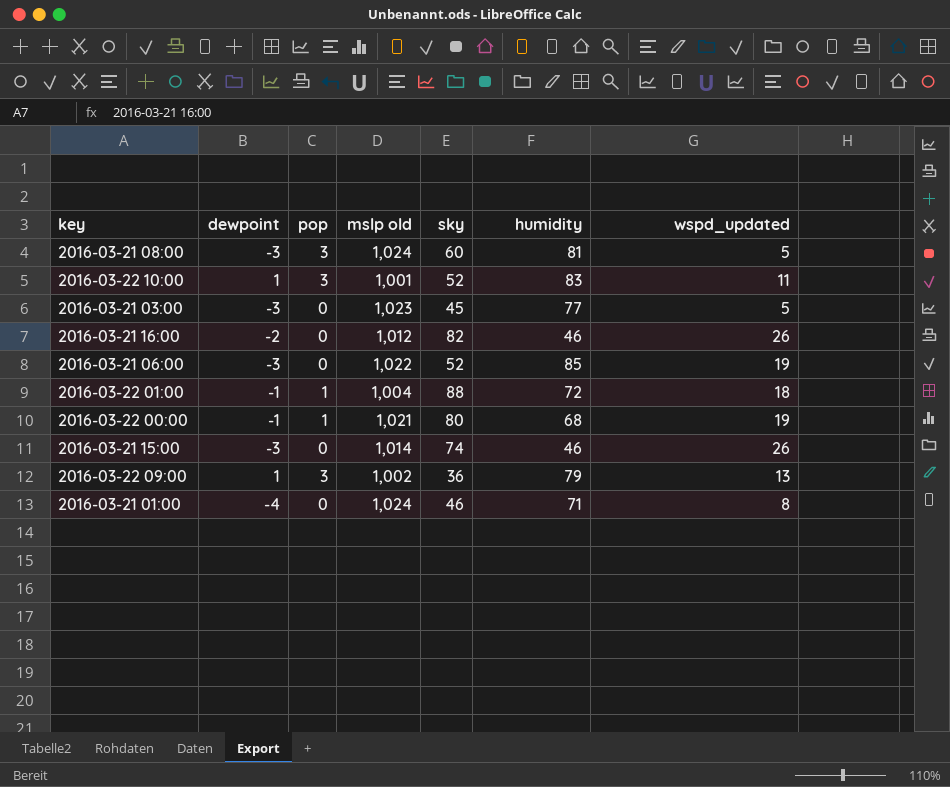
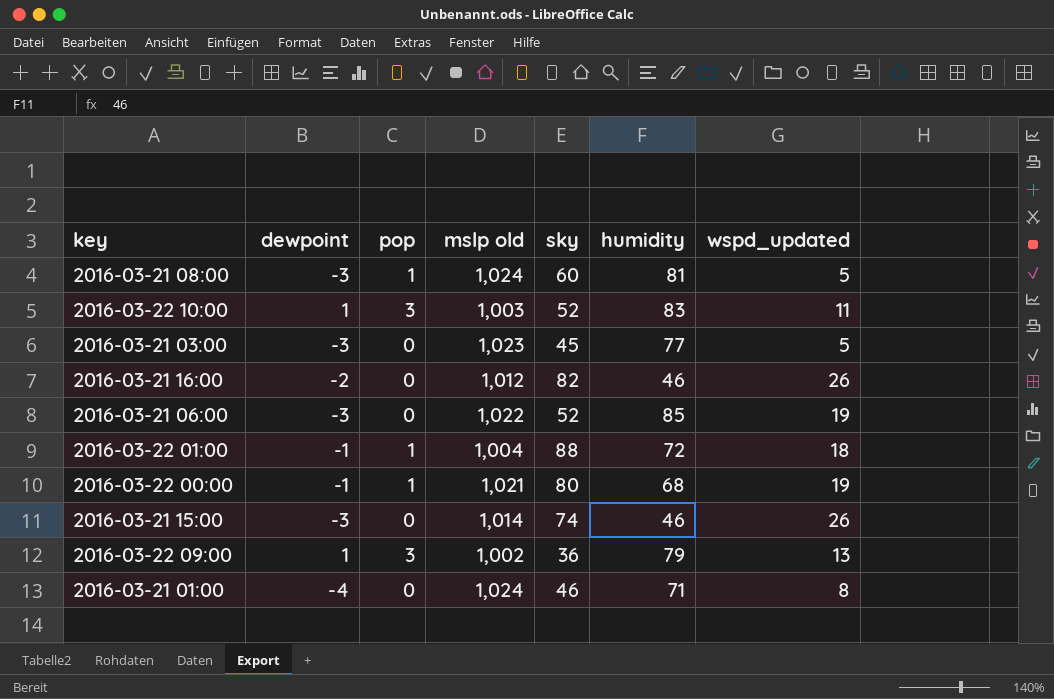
2016-03-21 08:00 | pop: 3 -> 1
2016-03-22 10:00 | mslp old: 1,001 -> 1,003

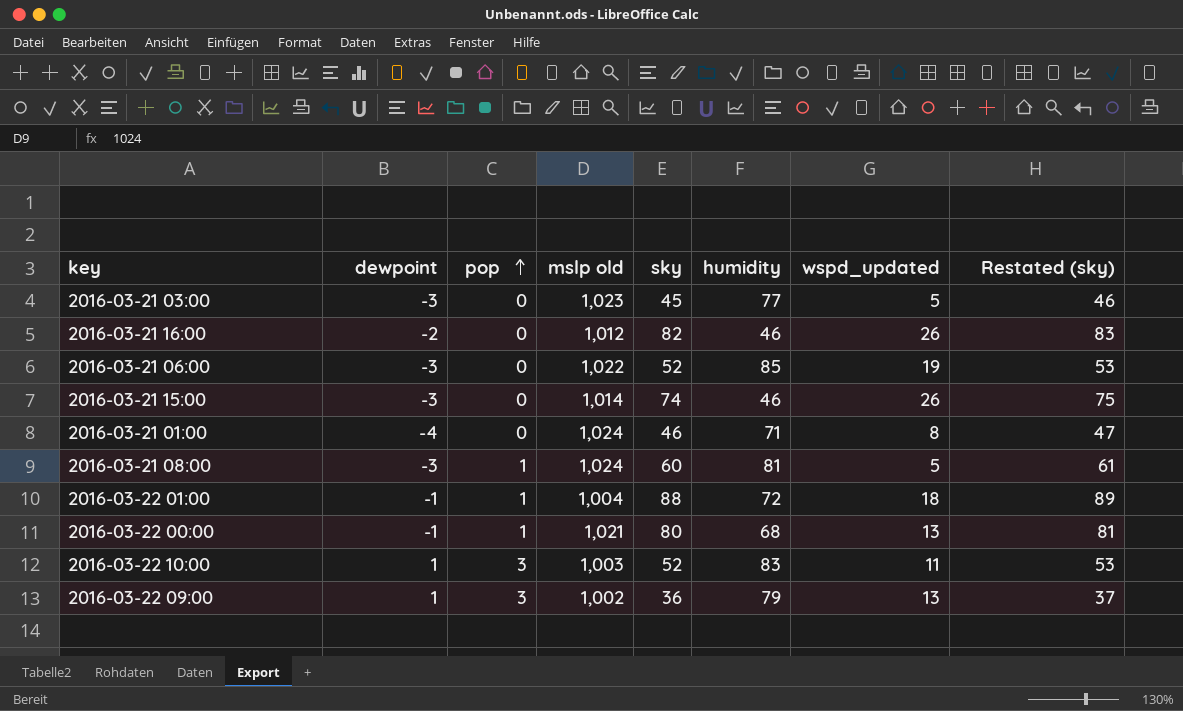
row order: none -> pop ascending
column Restated (sky) | formula: none -> [sky] + 1
2016-03-22 00:00 | wspd_updated: 19 -> 13

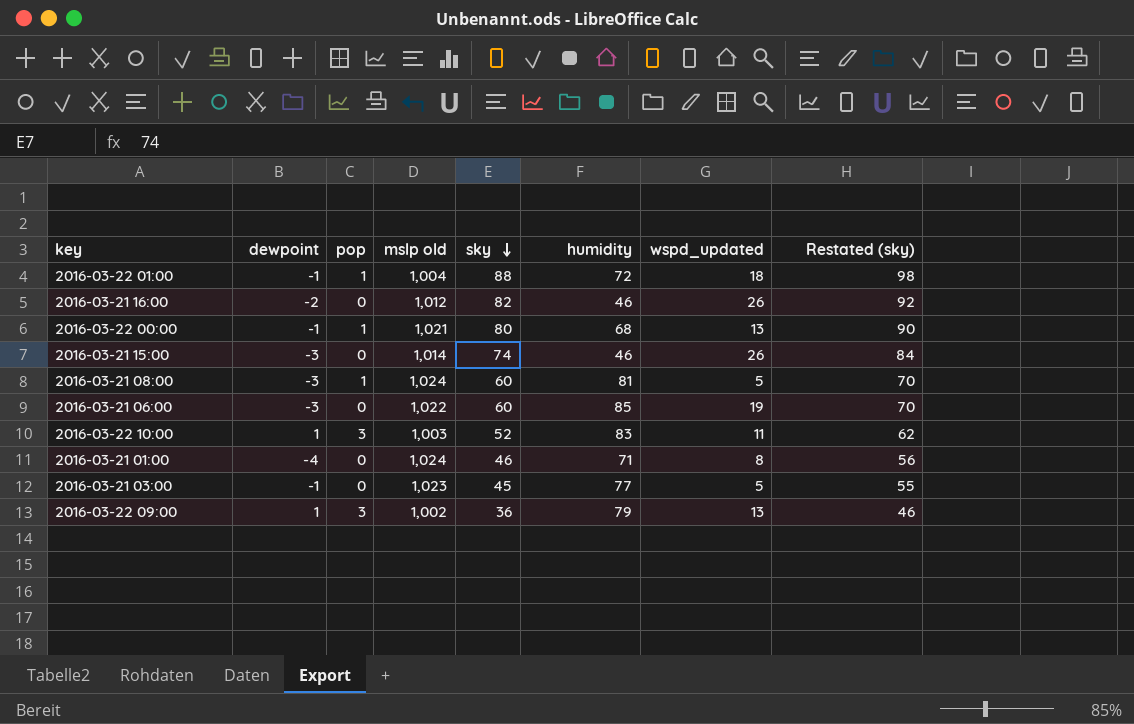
row order: pop ascending -> sky descending
column Restated (sky) | formula: [sky] + 1 -> [sky] + 10
2016-03-21 06:00 | sky: 52 -> 60
2016-03-21 03:00 | dewpoint: -3 -> -1

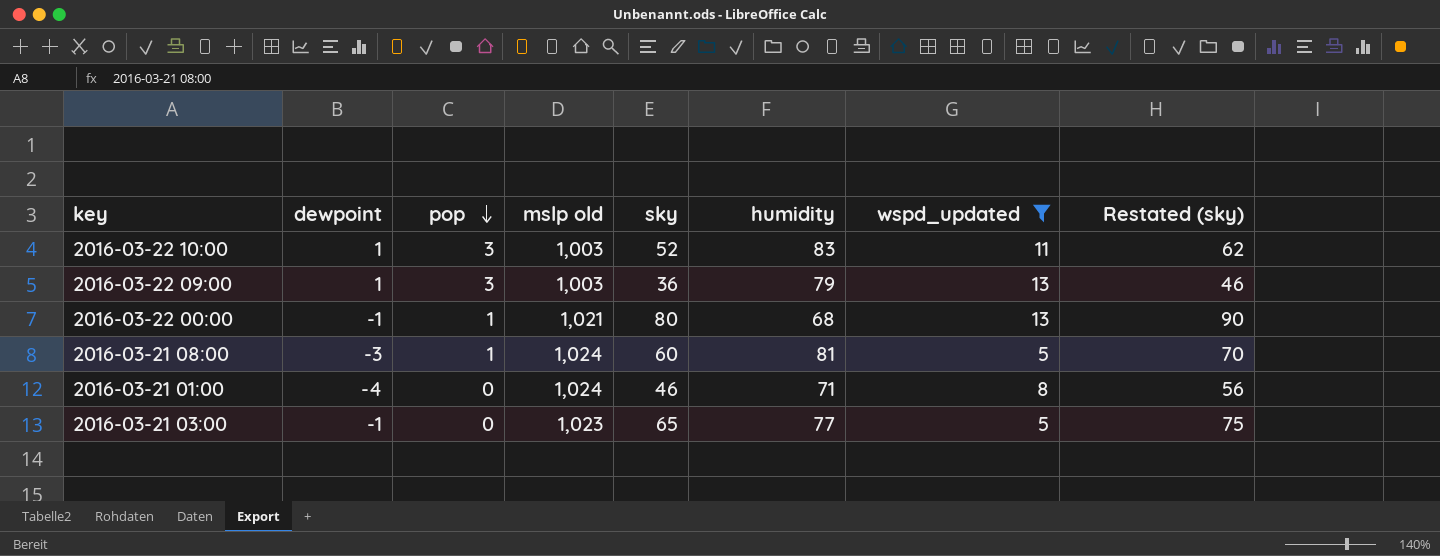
filter: none -> wspd_updated <= 13
row order: sky descending -> pop descending
2016-03-22 09:00 | mslp old: 1,002 -> 1,003
2016-03-21 03:00 | sky: 45 -> 65
2016-03-21 03:00 | Restated (sky): 55 -> 75

